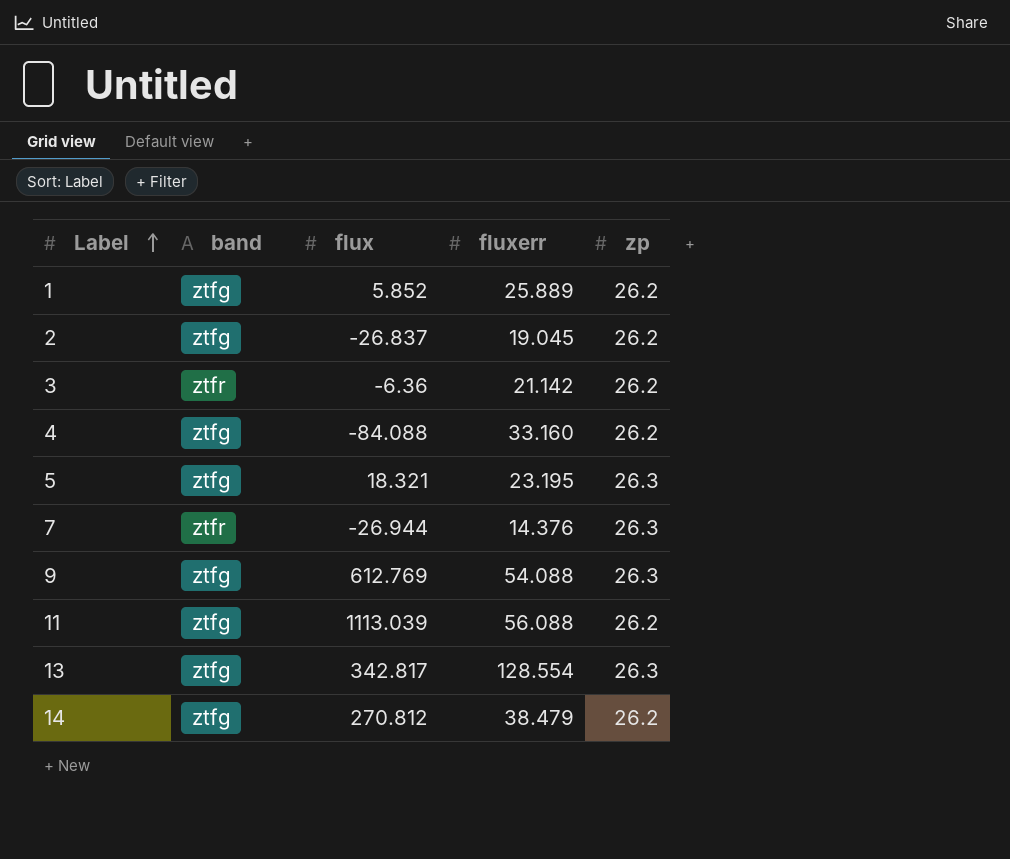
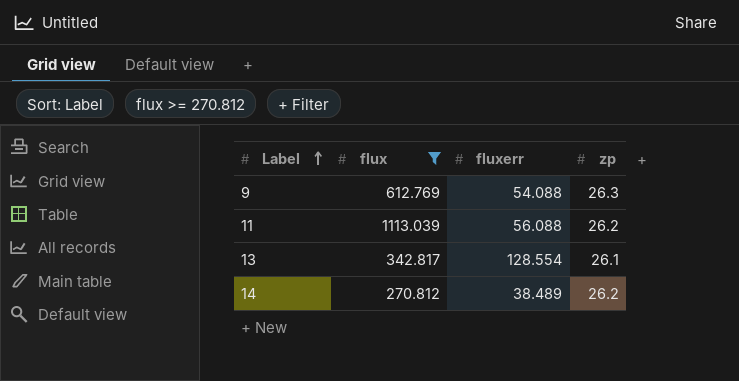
filter: none -> flux >= 270.812
column band | position: 2 -> none
13 | zp: 26.3 -> 26.1
14 | fluxerr: 38.479 -> 38.489

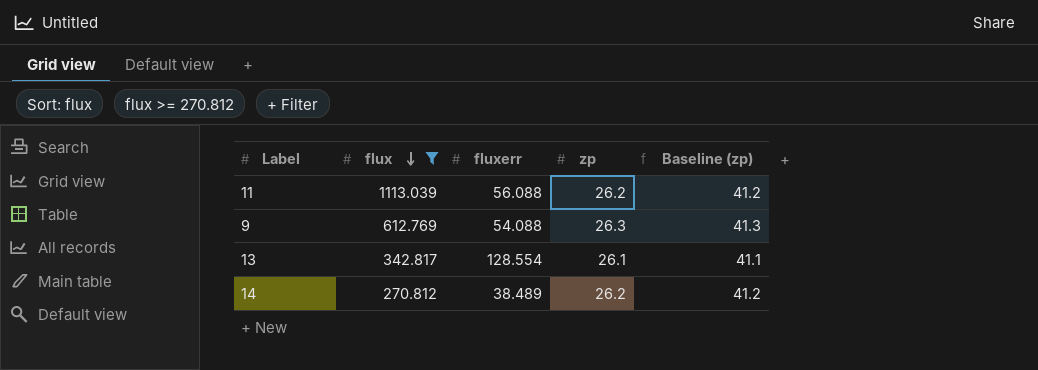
row order: Label ascending -> flux descending
column Baseline (zp) | formula: none -> [zp] + 15

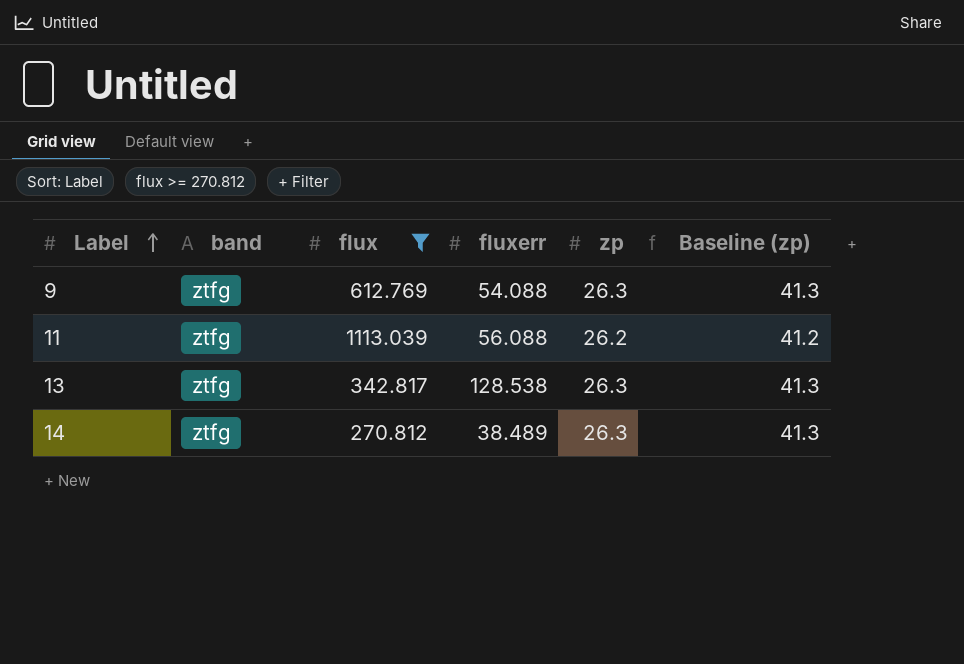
row order: flux descending -> Label ascending
column band | position: none -> 2
13 | fluxerr: 128.554 -> 128.538
13 | zp: 26.1 -> 26.3
13 | Baseline (zp): 41.1 -> 41.3
14 | zp: 26.2 -> 26.3
14 | Baseline (zp): 41.2 -> 41.3

